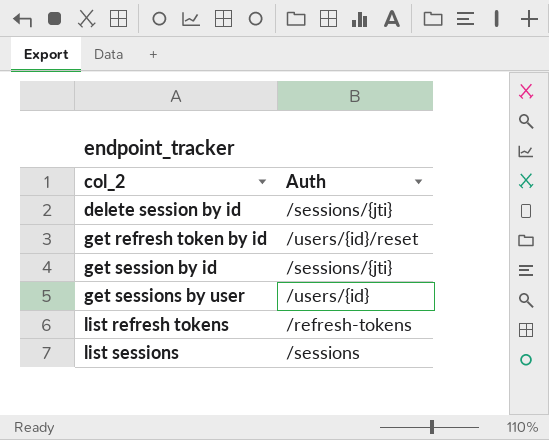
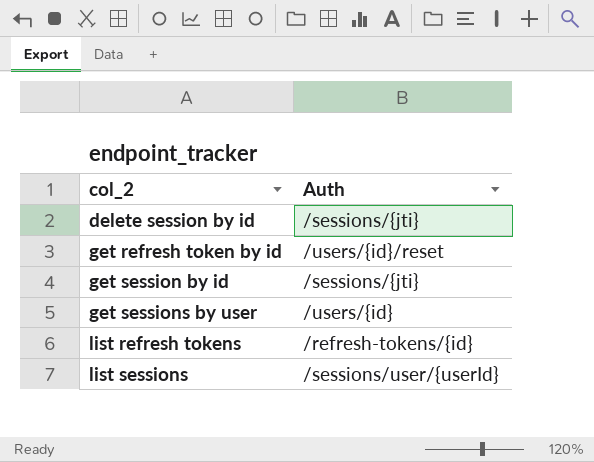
list refresh tokens | Auth: /refresh-tokens -> /refresh-tokens/{id}
list sessions | Auth: /sessions -> /sessions/user/{userId}

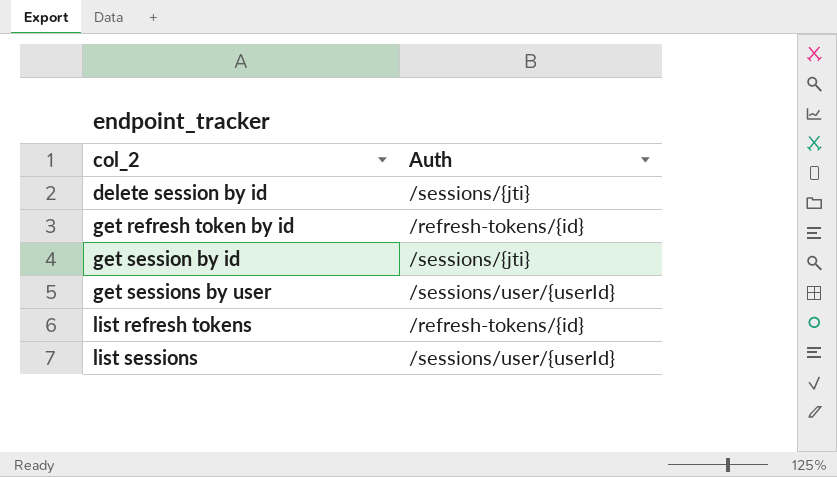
get refresh token by id | Auth: /users/{id}/reset -> /refresh-tokens/{id}
get sessions by user | Auth: /users/{id} -> /sessions/user/{userId}

